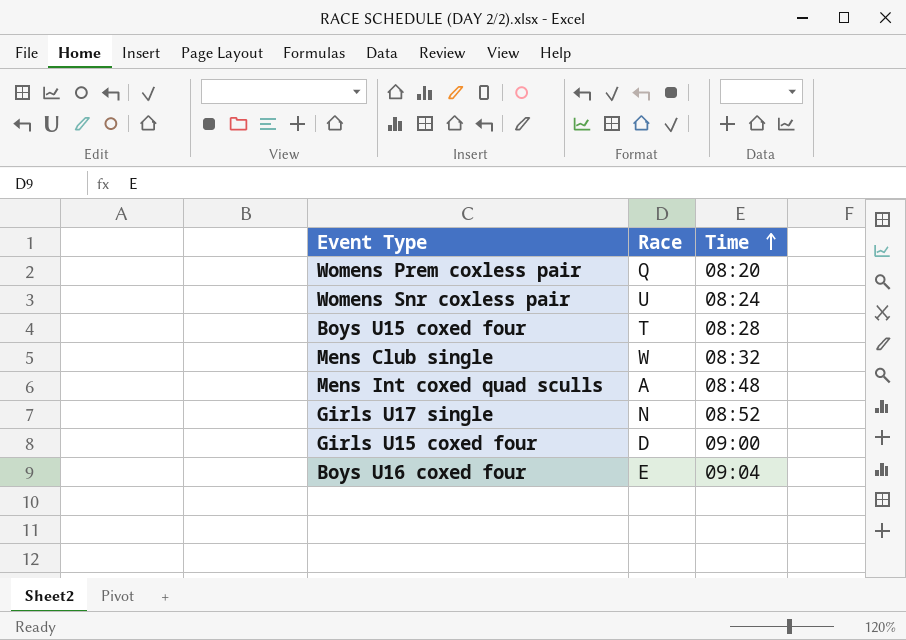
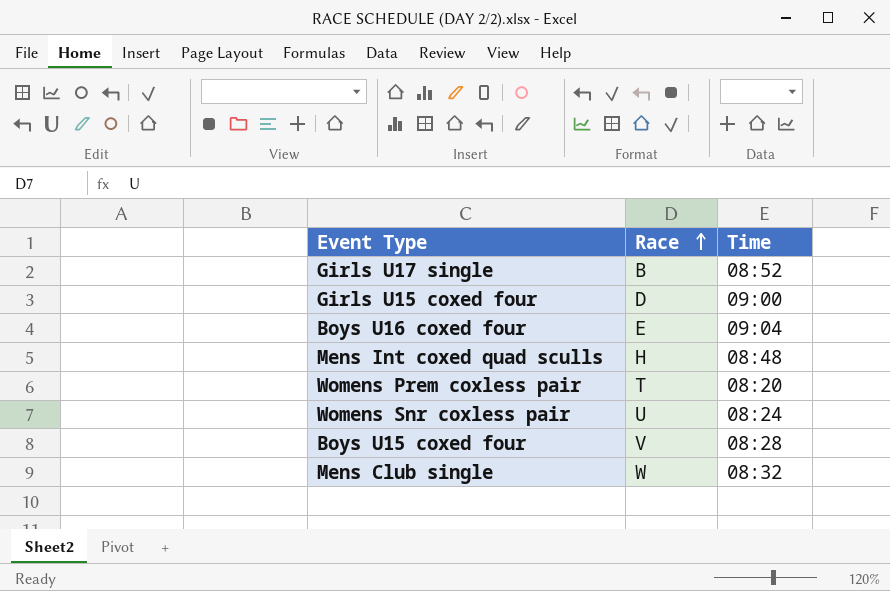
row order: Time ascending -> Race ascending
Girls U17 single | Race: N -> B
Mens Int coxed quad sculls | Race: A -> H
Womens Prem coxless pair | Race: Q -> T
Boys U15 coxed four | Race: T -> V

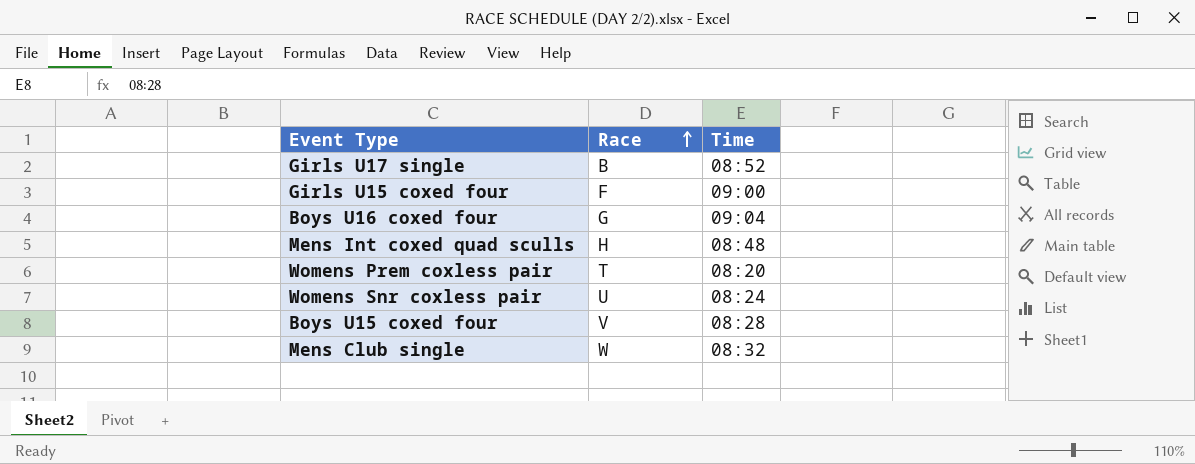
Girls U15 coxed four | Race: D -> F
Boys U16 coxed four | Race: E -> G

